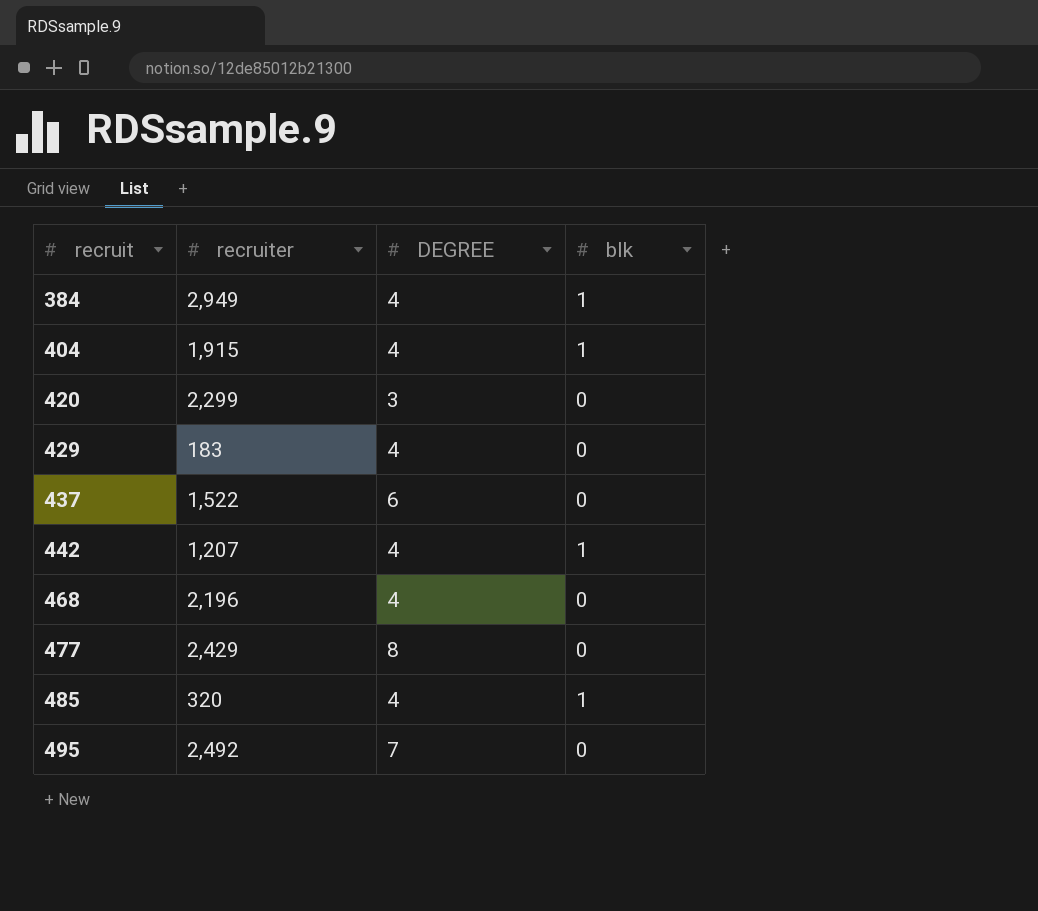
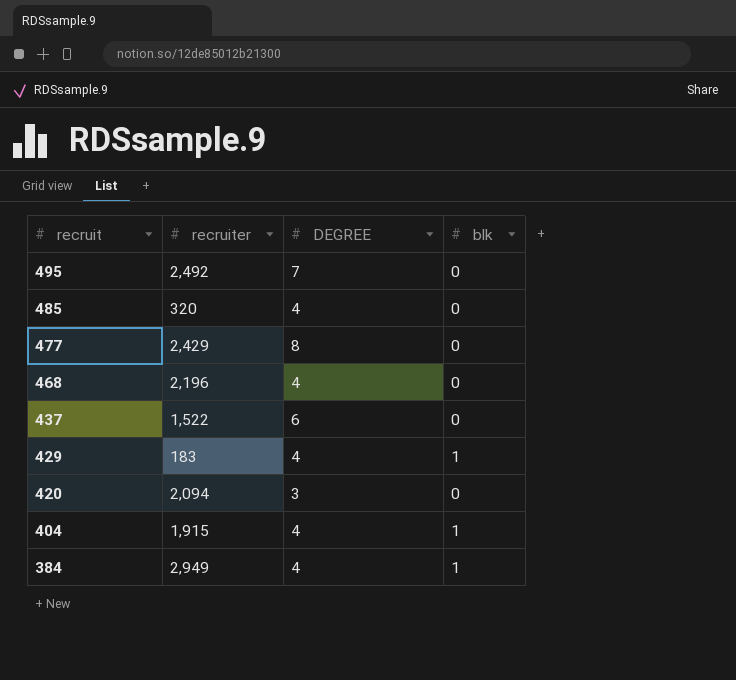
row order: recruit ascending -> recruit descending
row 442: 1,207 | 4 | 1 -> none
485 | blk: 1 -> 0
429 | blk: 0 -> 1
420 | recruiter: 2,299 -> 2,094

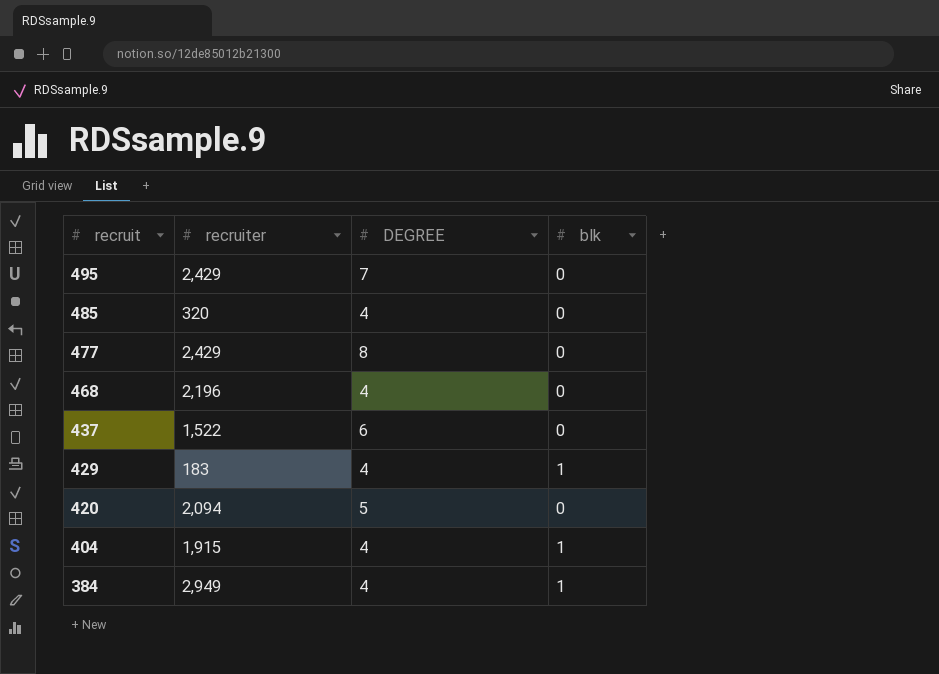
495 | recruiter: 2,492 -> 2,429
420 | DEGREE: 3 -> 5

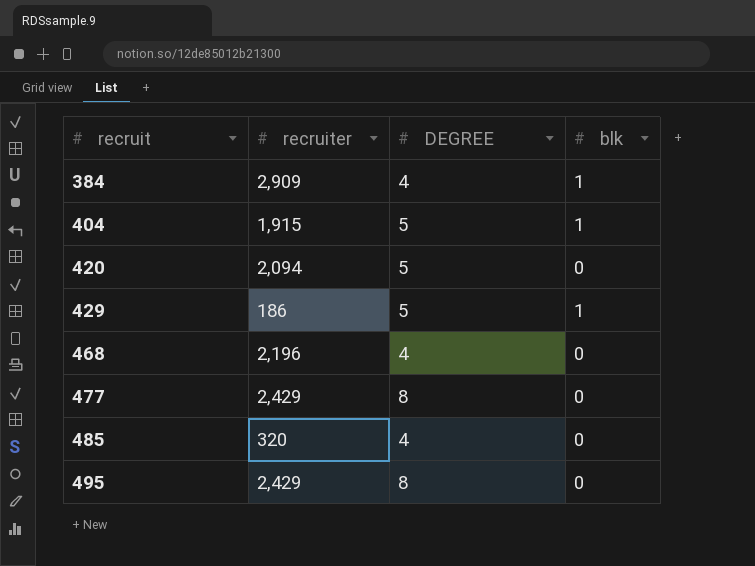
row order: recruit descending -> recruit ascending
row 437: 1,522 | 6 | 0 -> none
384 | recruiter: 2,949 -> 2,909
404 | DEGREE: 4 -> 5
429 | recruiter: 183 -> 186
429 | DEGREE: 4 -> 5
495 | DEGREE: 7 -> 8

